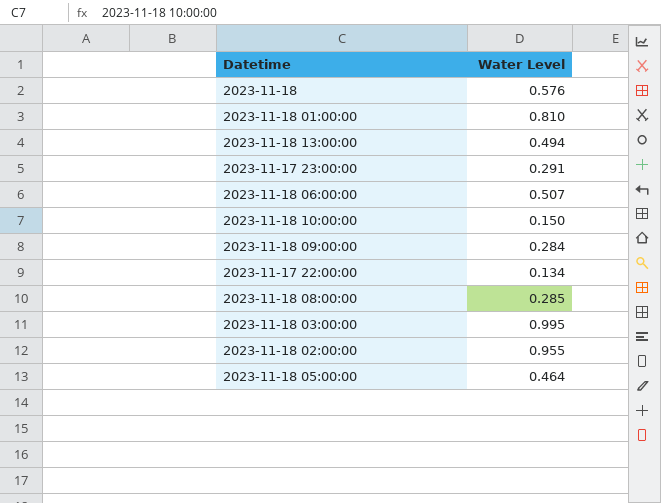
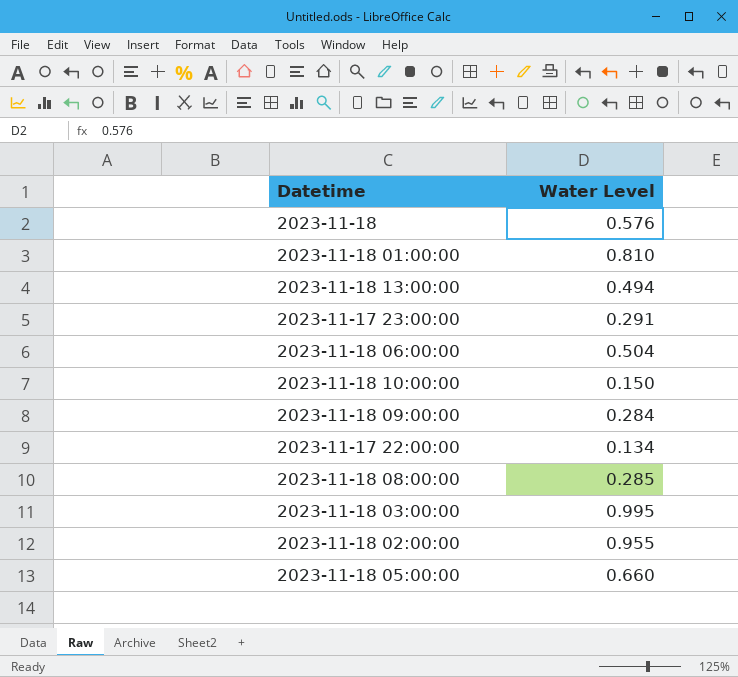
2023-11-18 06:00:00 | Water Level: 0.507 -> 0.504
2023-11-18 05:00:00 | Water Level: 0.464 -> 0.660

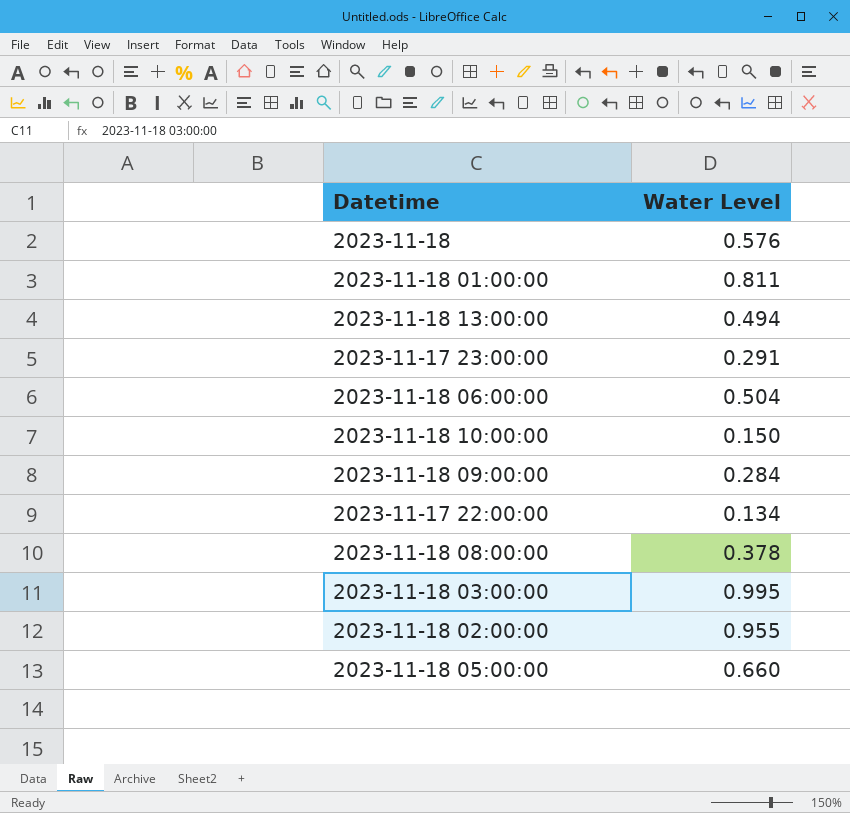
2023-11-18 01:00:00 | Water Level: 0.810 -> 0.811
2023-11-18 08:00:00 | Water Level: 0.285 -> 0.378

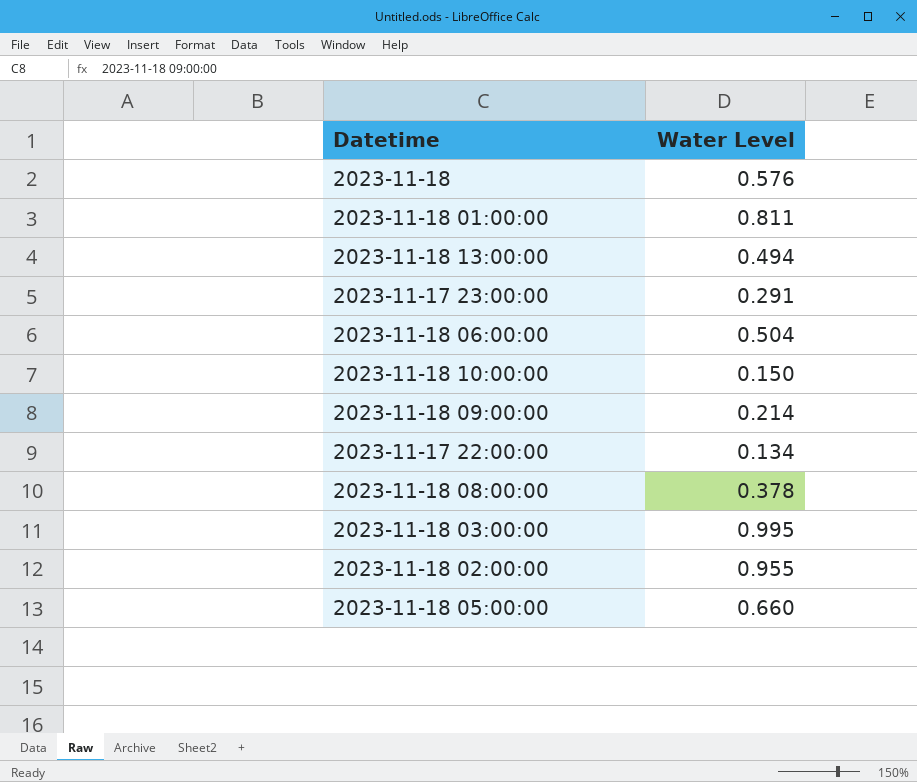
2023-11-18 09:00:00 | Water Level: 0.284 -> 0.214

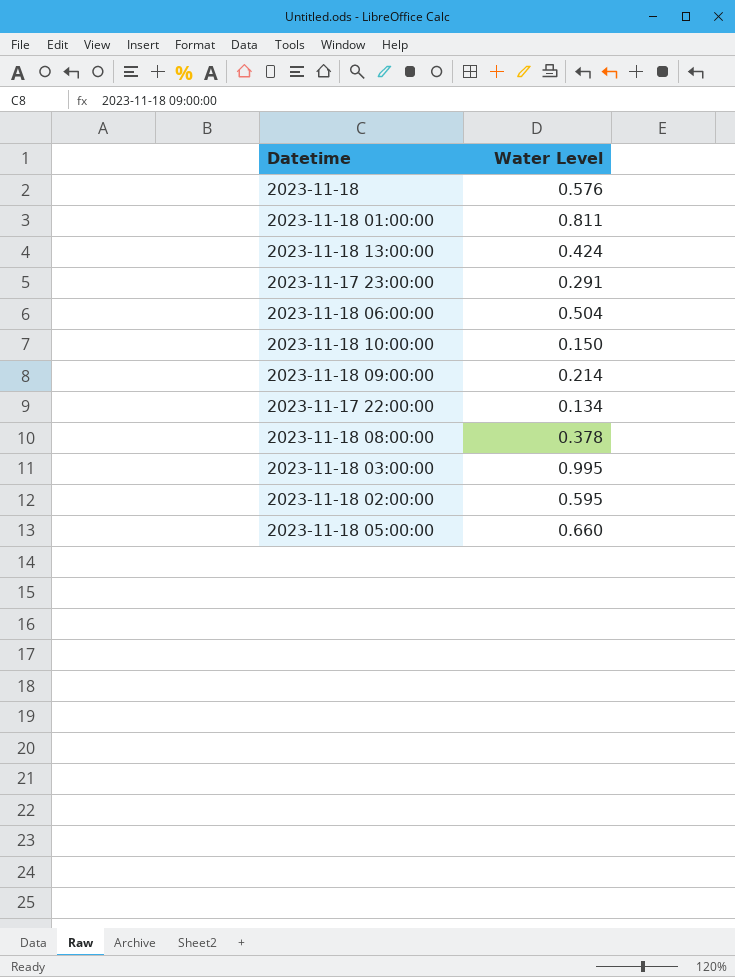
2023-11-18 13:00:00 | Water Level: 0.494 -> 0.424
2023-11-18 02:00:00 | Water Level: 0.955 -> 0.595

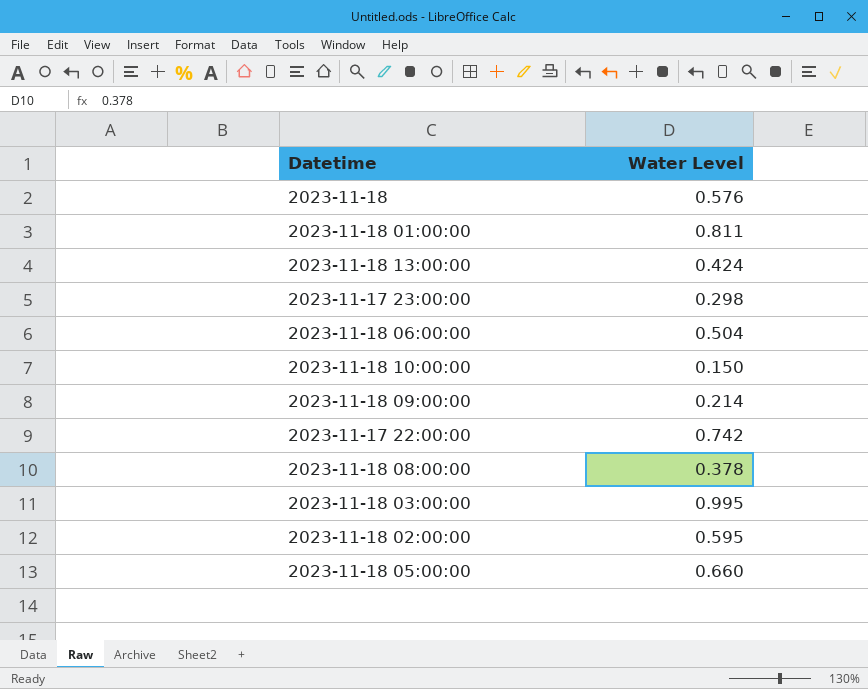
2023-11-17 23:00:00 | Water Level: 0.291 -> 0.298
2023-11-17 22:00:00 | Water Level: 0.134 -> 0.742

